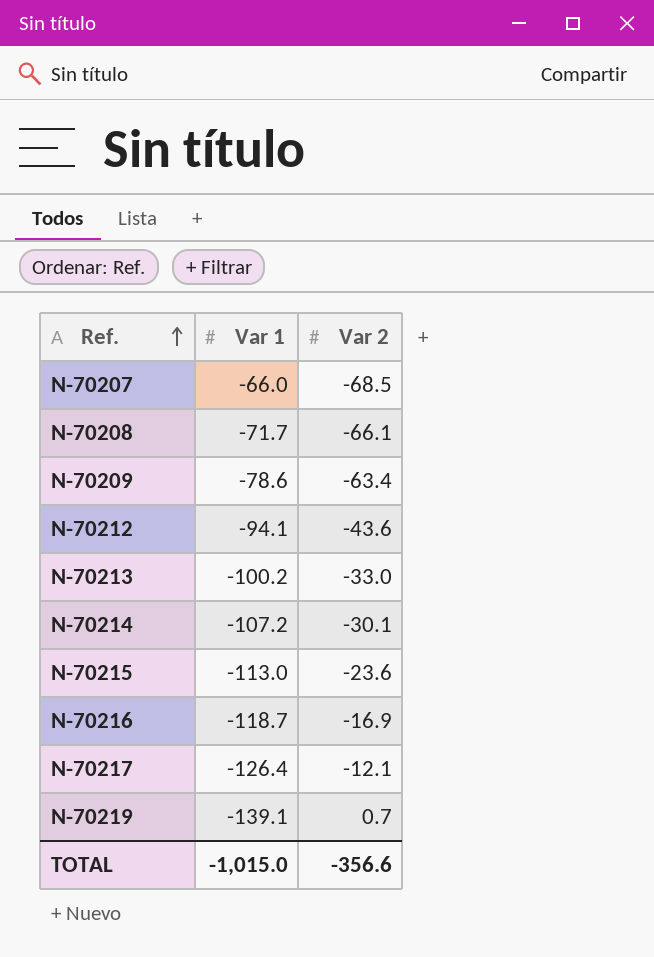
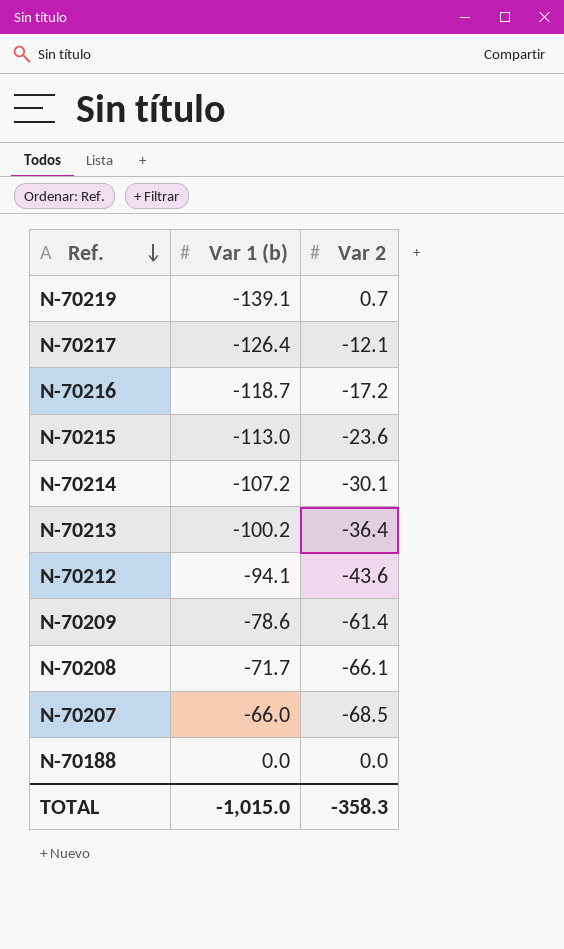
row order: Ref. ascending -> Ref. descending
column name: Var 1 -> Var 1 (b)
N-70216 | Var 2: -16.9 -> -17.2
N-70213 | Var 2: -33.0 -> -36.4
N-70209 | Var 2: -63.4 -> -61.4
row N-70188: none -> 0.0 | 0.0
TOTAL | Var 2: -356.6 -> -358.3

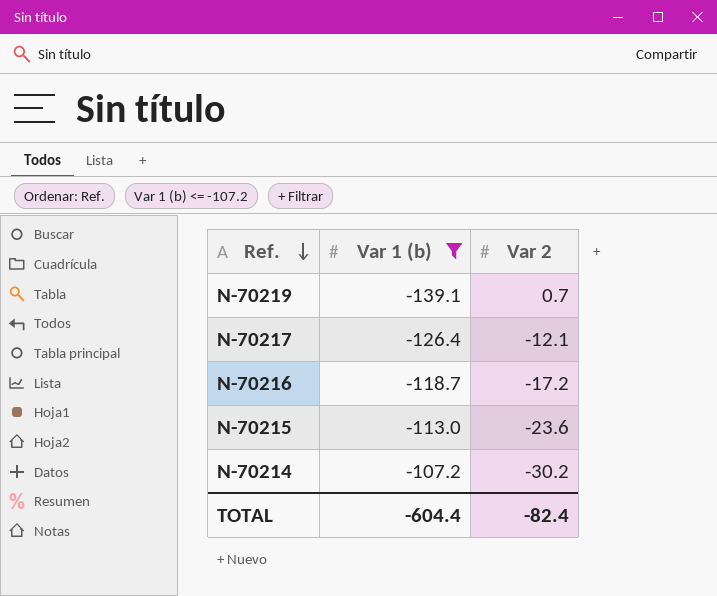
filter: none -> Var 1 (b) <= -107.2
N-70214 | Var 2: -30.1 -> -30.2
TOTAL | Var 1 (b): -1,015.0 -> -604.4
TOTAL | Var 2: -358.3 -> -82.4

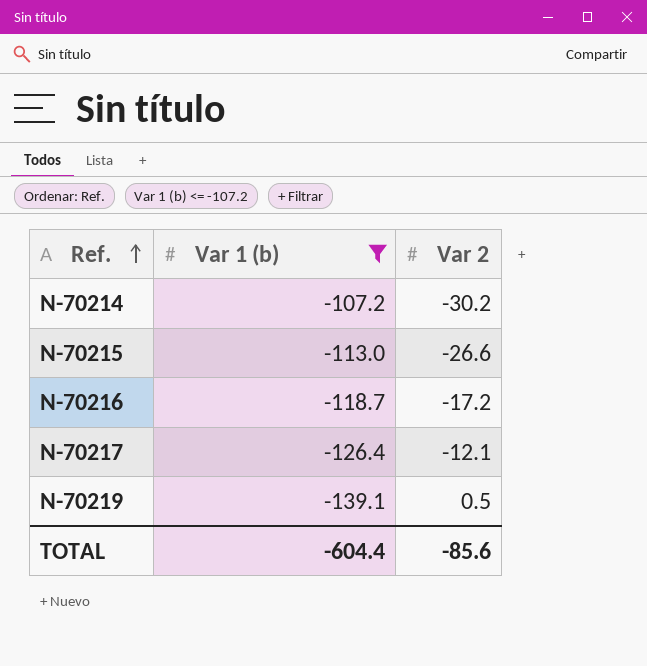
row order: Ref. descending -> Ref. ascending
N-70215 | Var 2: -23.6 -> -26.6
N-70219 | Var 2: 0.7 -> 0.5
TOTAL | Var 2: -82.4 -> -85.6

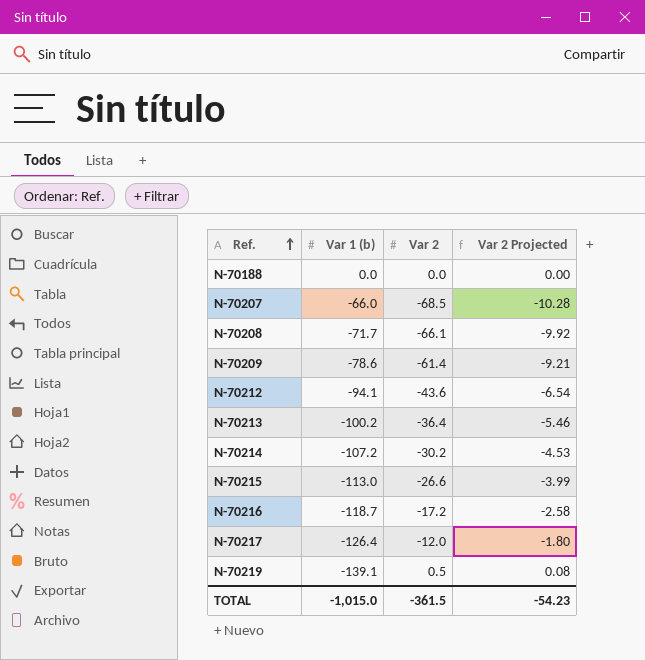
filter: Var 1 (b) <= -107.2 -> none
column Var 2 Projected | formula: none -> [Var 2] * 0.15
N-70217 | Var 2: -12.1 -> -12.0
TOTAL | Var 1 (b): -604.4 -> -1,015.0
TOTAL | Var 2: -85.6 -> -361.5

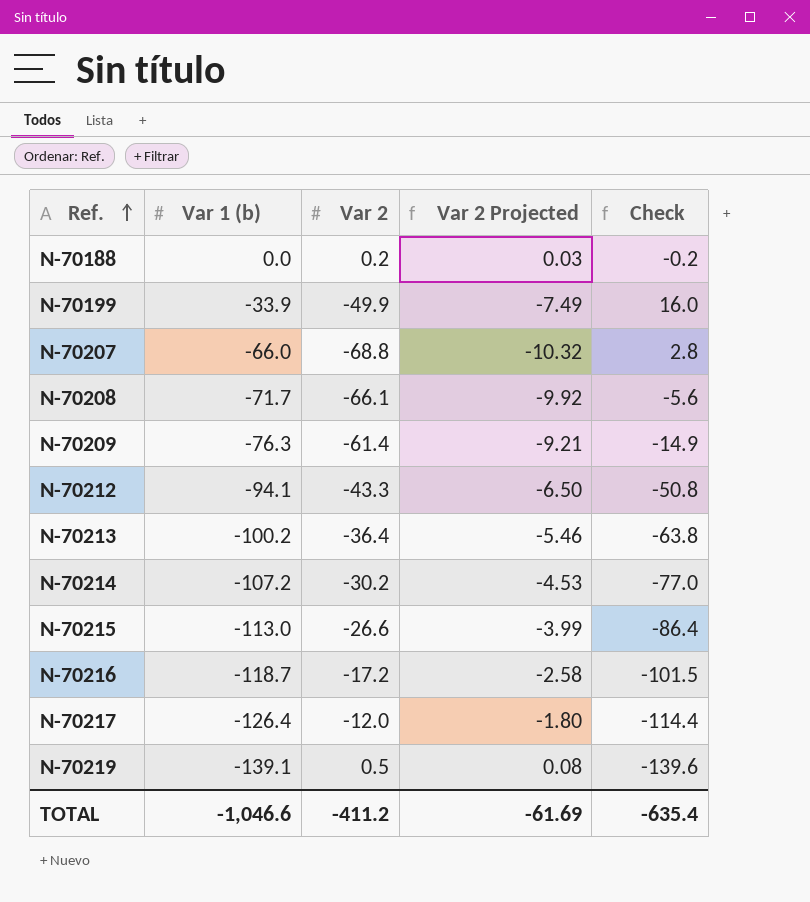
column Check | formula: none -> [Var 1 (b)] - [Var 2]
N-70188 | Var 2: 0.0 -> 0.2
N-70188 | Var 2 Projected: 0.00 -> 0.03
row N-70199: none -> -33.9 | -49.9 | -7.49 | 16.0
N-70207 | Var 2: -68.5 -> -68.8
N-70207 | Var 2 Projected: -10.28 -> -10.32
N-70209 | Var 1 (b): -78.6 -> -76.3
N-70212 | Var 2: -43.6 -> -43.3
N-70212 | Var 2 Projected: -6.54 -> -6.50
TOTAL | Var 1 (b): -1,015.0 -> -1,046.6
TOTAL | Var 2: -361.5 -> -411.2
TOTAL | Var 2 Projected: -54.23 -> -61.69

